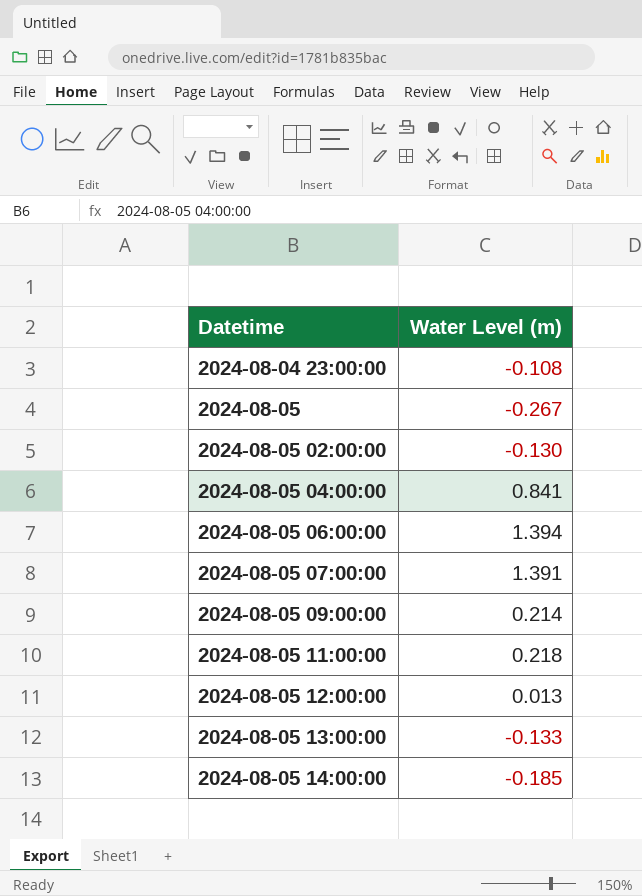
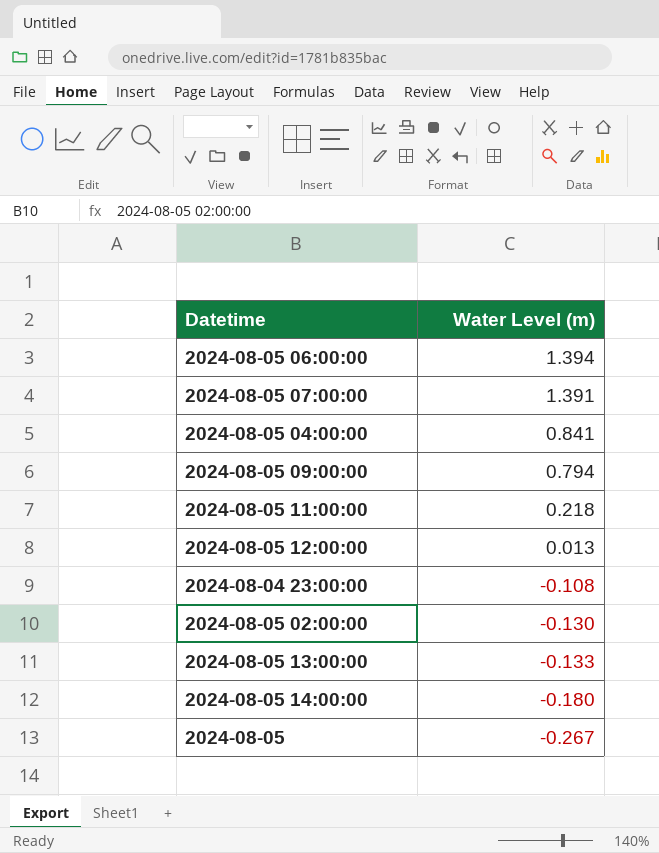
row order: Datetime ascending -> Water Level (m) descending
2024-08-05 09:00:00 | Water Level (m): 0.214 -> 0.794
2024-08-05 14:00:00 | Water Level (m): -0.185 -> -0.180

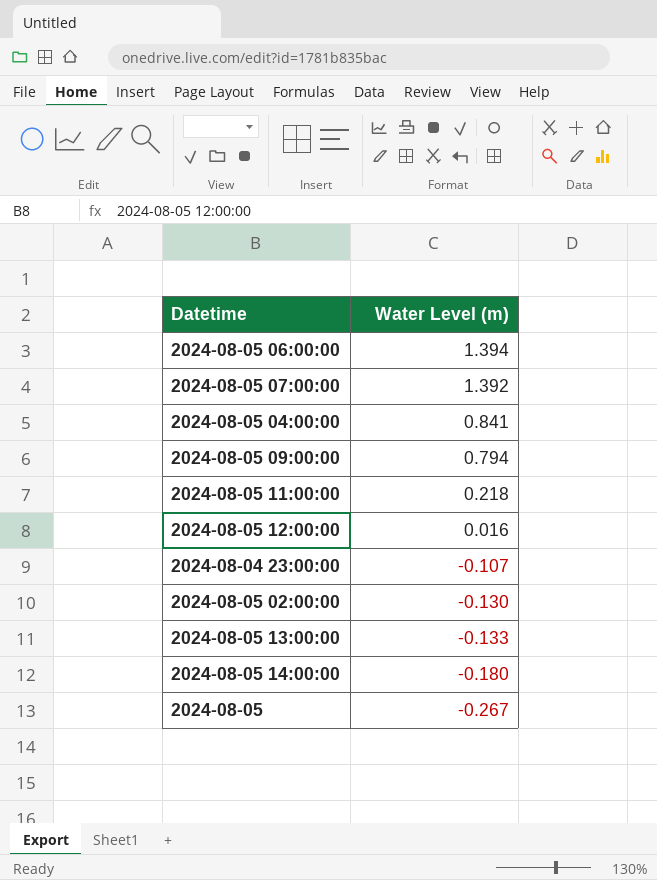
2024-08-05 07:00:00 | Water Level (m): 1.391 -> 1.392
2024-08-05 12:00:00 | Water Level (m): 0.013 -> 0.016
2024-08-04 23:00:00 | Water Level (m): -0.108 -> -0.107

